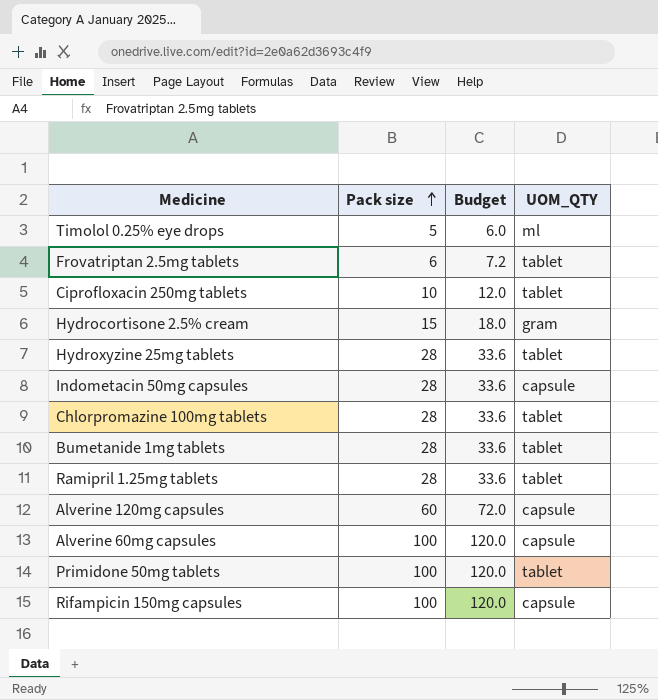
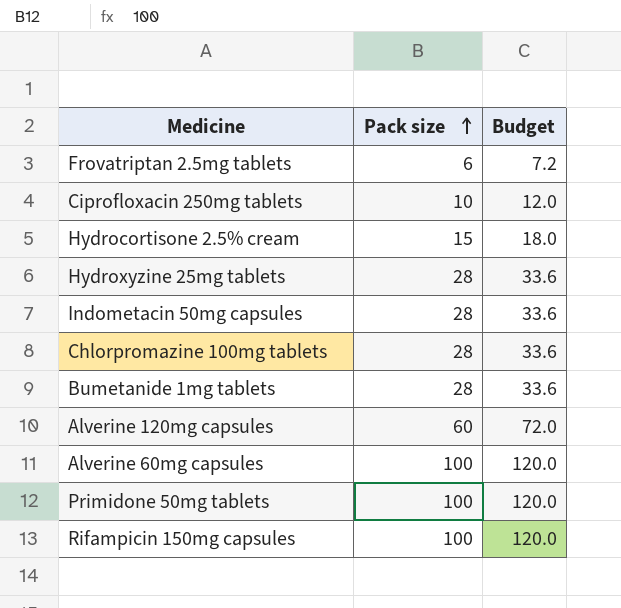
column UOM_QTY | position: 4 -> none
row Timolol 0.25% eye drops: 5 | 6.0 | ml -> none
row Ramipril 1.25mg tablets: 28 | 33.6 | tablet -> none

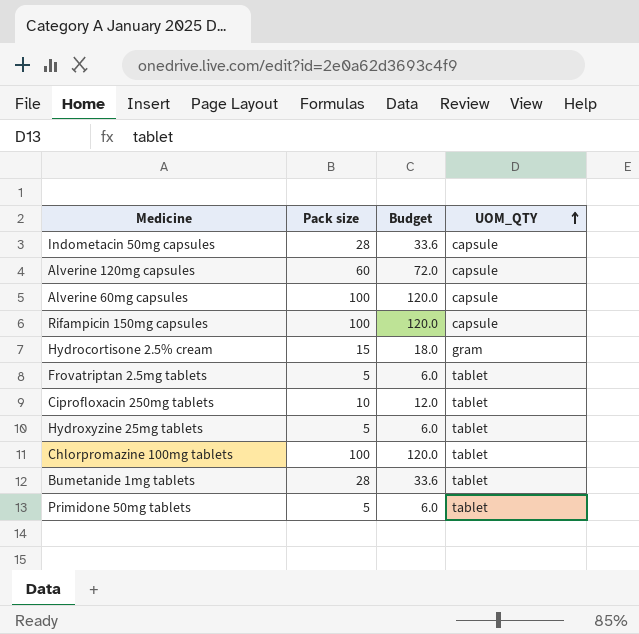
row order: Pack size ascending -> UOM_QTY ascending
column UOM_QTY | position: none -> 4
Frovatriptan 2.5mg tablets | Pack size: 6 -> 5
Frovatriptan 2.5mg tablets | Budget: 7.2 -> 6.0
Hydroxyzine 25mg tablets | Pack size: 28 -> 5
Hydroxyzine 25mg tablets | Budget: 33.6 -> 6.0
Chlorpromazine 100mg tablets | Pack size: 28 -> 100
Chlorpromazine 100mg tablets | Budget: 33.6 -> 120.0
Primidone 50mg tablets | Pack size: 100 -> 5
Primidone 50mg tablets | Budget: 120.0 -> 6.0

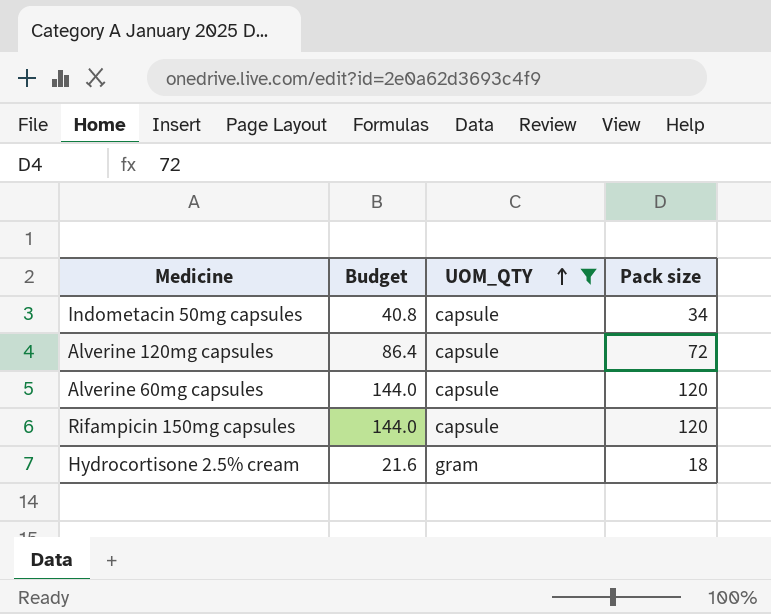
filter: none -> UOM_QTY != tablet
column Pack size | position: 2 -> 4
Indometacin 50mg capsules | Budget: 33.6 -> 40.8
Indometacin 50mg capsules | Pack size: 28 -> 34
Alverine 120mg capsules | Budget: 72.0 -> 86.4
Alverine 120mg capsules | Pack size: 60 -> 72
Alverine 60mg capsules | Budget: 120.0 -> 144.0
Alverine 60mg capsules | Pack size: 100 -> 120
Rifampicin 150mg capsules | Budget: 120.0 -> 144.0
Rifampicin 150mg capsules | Pack size: 100 -> 120
Hydrocortisone 2.5% cream | Budget: 18.0 -> 21.6
Hydrocortisone 2.5% cream | Pack size: 15 -> 18

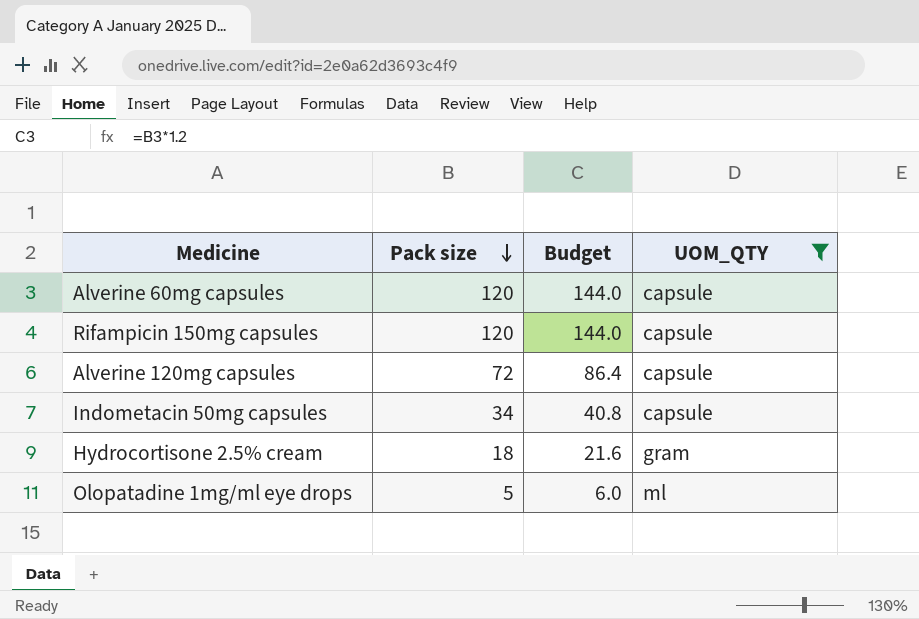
row order: UOM_QTY ascending -> Pack size descending
column Pack size | position: 4 -> 2
row Olopatadine 1mg/ml eye drops: none -> 5 | 6.0 | ml

